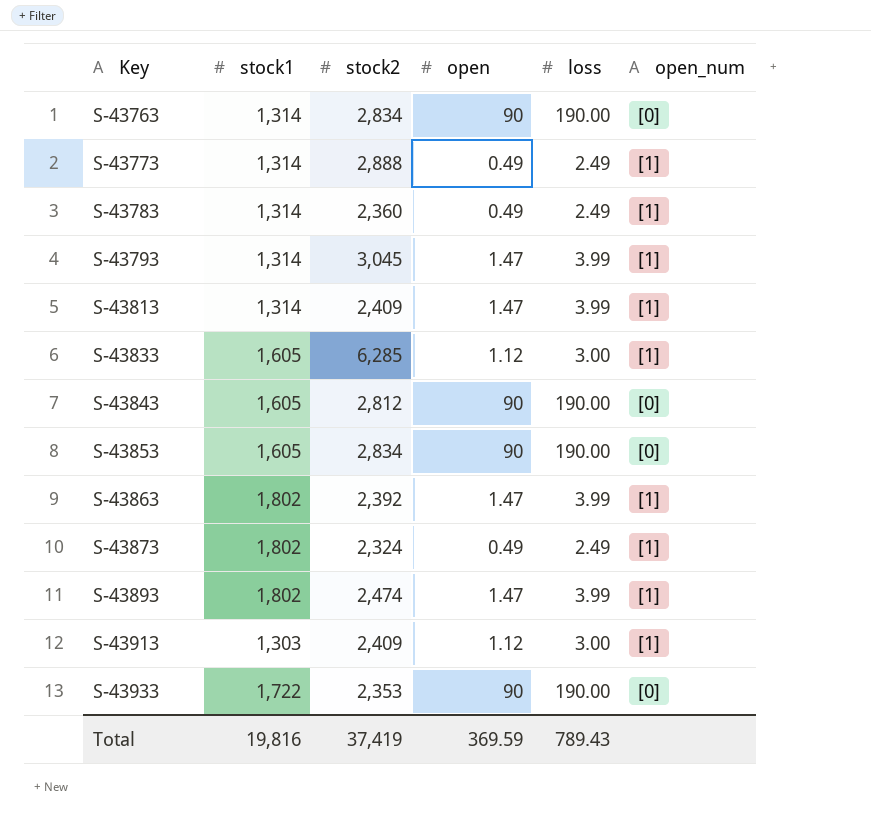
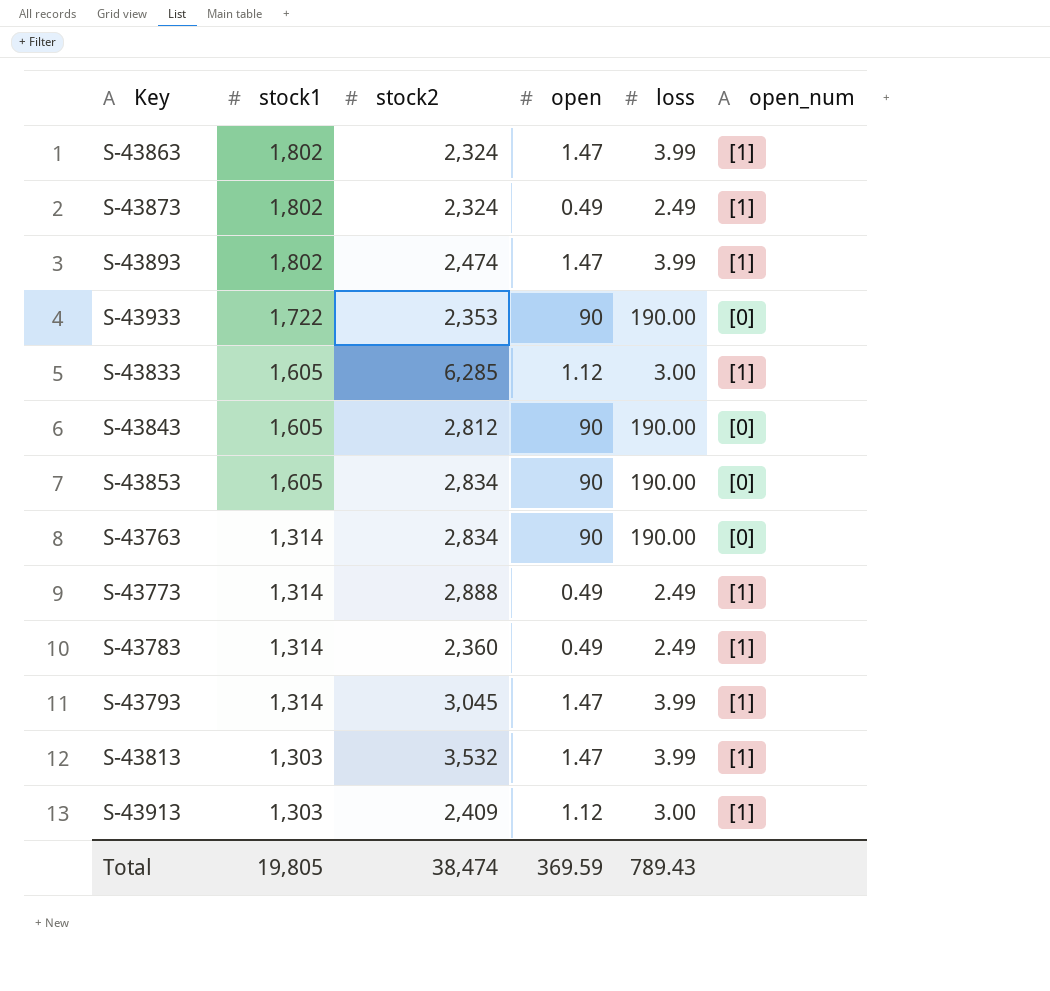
row order: Key ascending -> stock1 descending
S-43863 | stock2: 2,392 -> 2,324
S-43813 | stock1: 1,314 -> 1,303
S-43813 | stock2: 2,409 -> 3,532
Total | stock1: 19,816 -> 19,805
Total | stock2: 37,419 -> 38,474

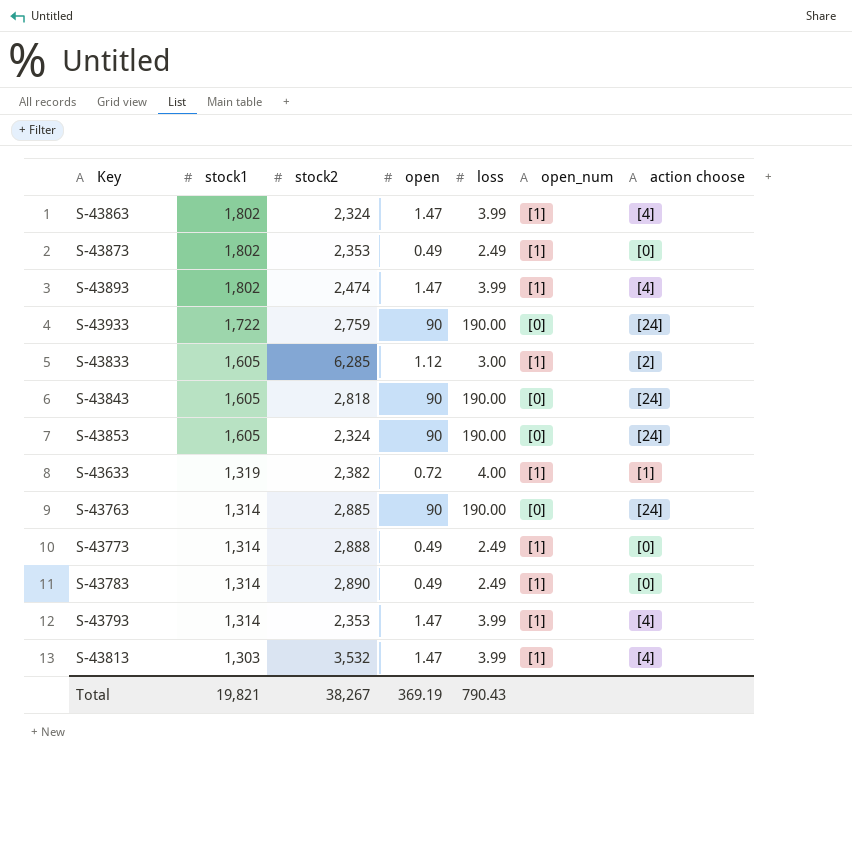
column action choose | position: none -> 7
row S-43913: 1,303 | 2,409 | 1.12 | 3.00 | [1] -> none
S-43873 | stock2: 2,324 -> 2,353
S-43933 | stock2: 2,353 -> 2,759
S-43843 | stock2: 2,812 -> 2,818
S-43853 | stock2: 2,834 -> 2,324
row S-43633: none -> 1,319 | 2,382 | 0.72 | 4.00 | [1] | [1]
S-43763 | stock2: 2,834 -> 2,885
S-43783 | stock2: 2,360 -> 2,890
S-43793 | stock2: 3,045 -> 2,353
Total | stock1: 19,805 -> 19,821
Total | stock2: 38,474 -> 38,267
Total | open: 369.59 -> 369.19
Total | loss: 789.43 -> 790.43

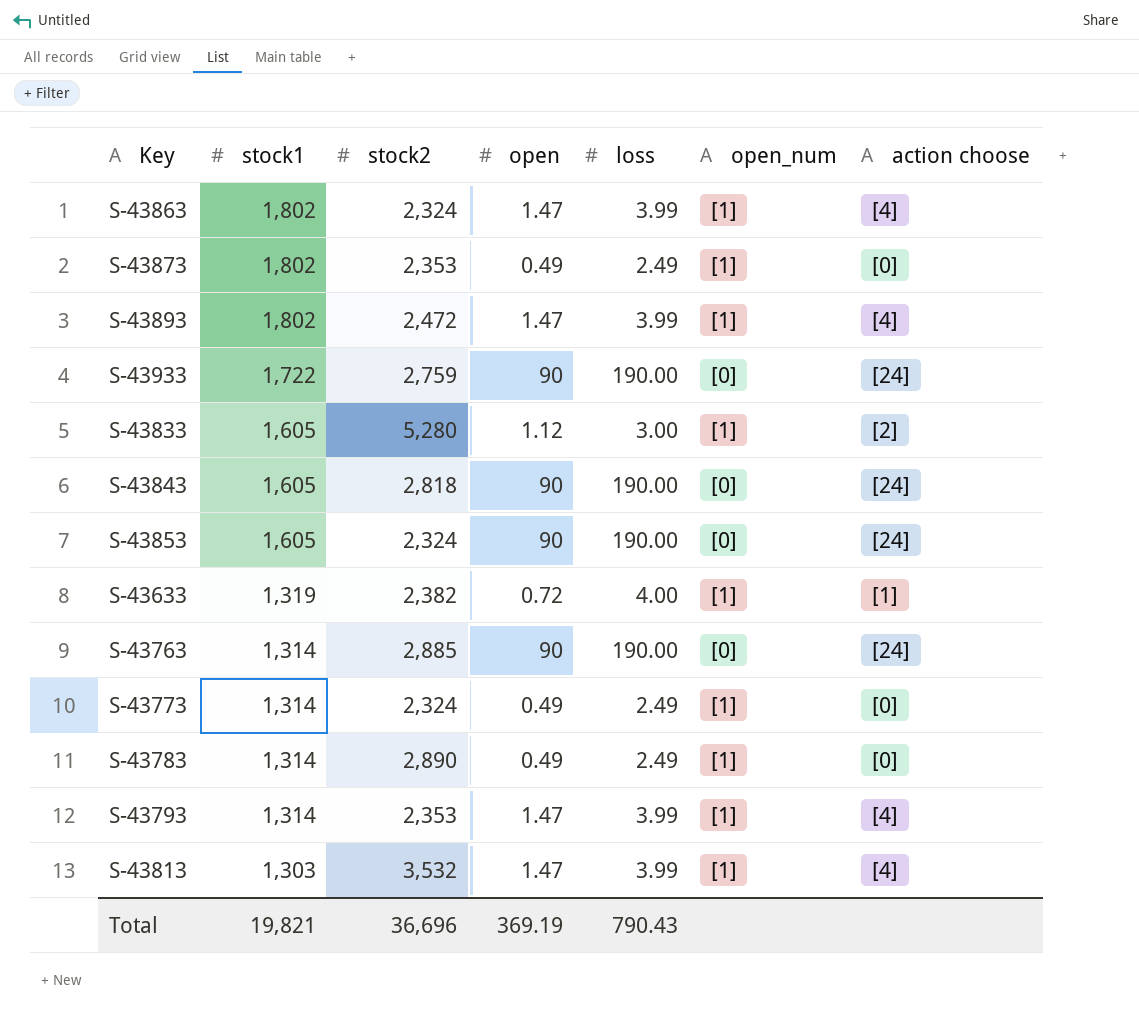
S-43893 | stock2: 2,474 -> 2,472
S-43833 | stock2: 6,285 -> 5,280
S-43773 | stock2: 2,888 -> 2,324
Total | stock2: 38,267 -> 36,696

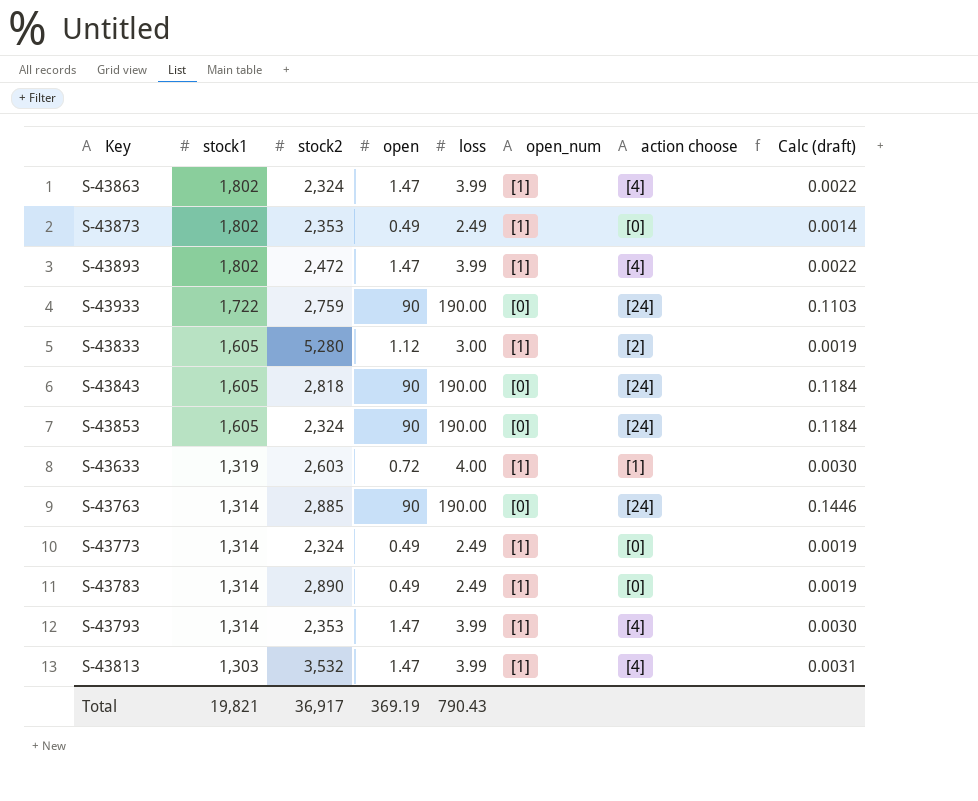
column Calc (draft) | formula: none -> [loss] / [stock1]
S-43633 | stock2: 2,382 -> 2,603
Total | stock2: 36,696 -> 36,917

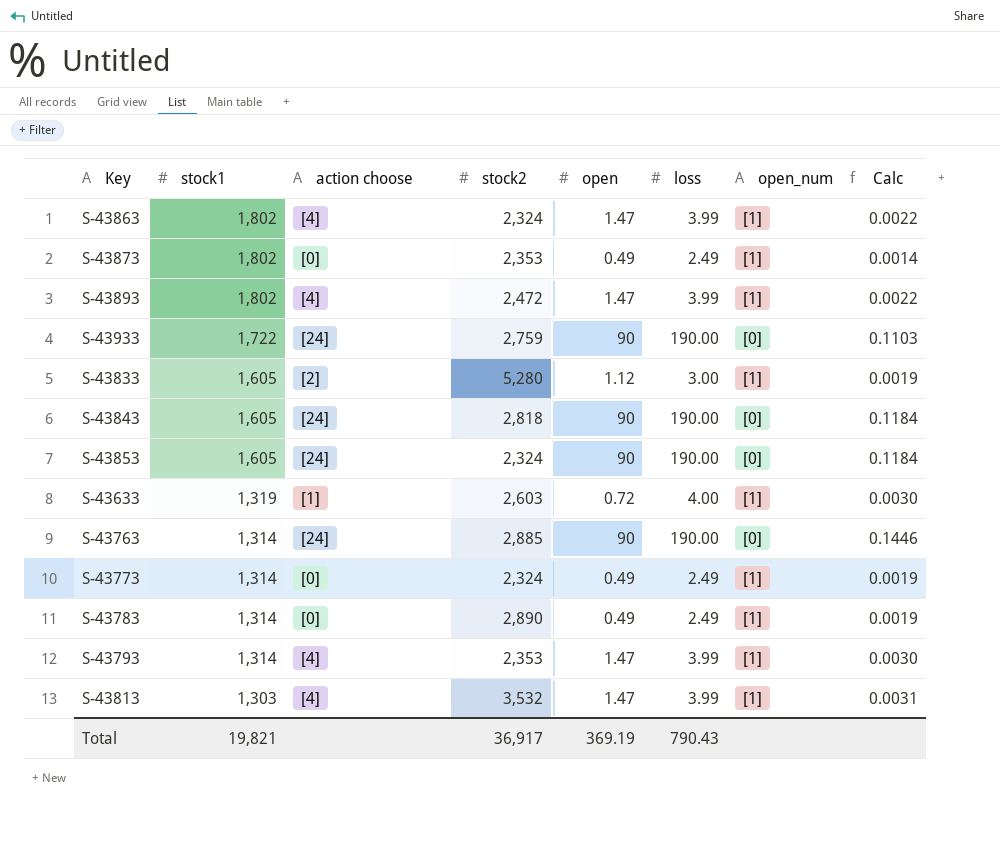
column action choose | position: 7 -> 3
column name: Calc (draft) -> Calc

